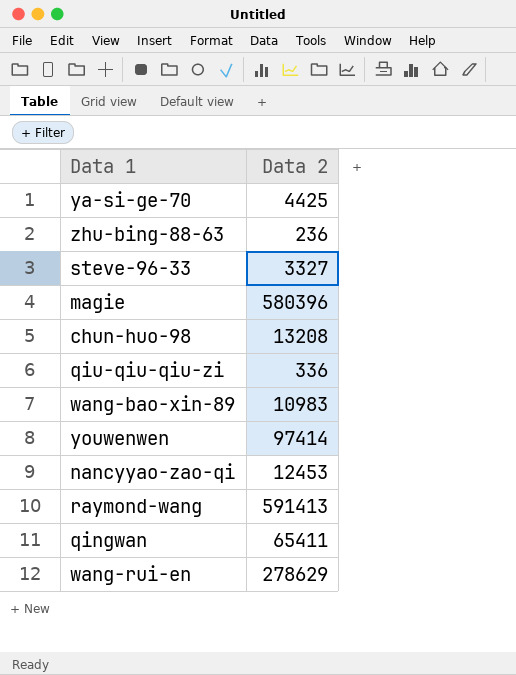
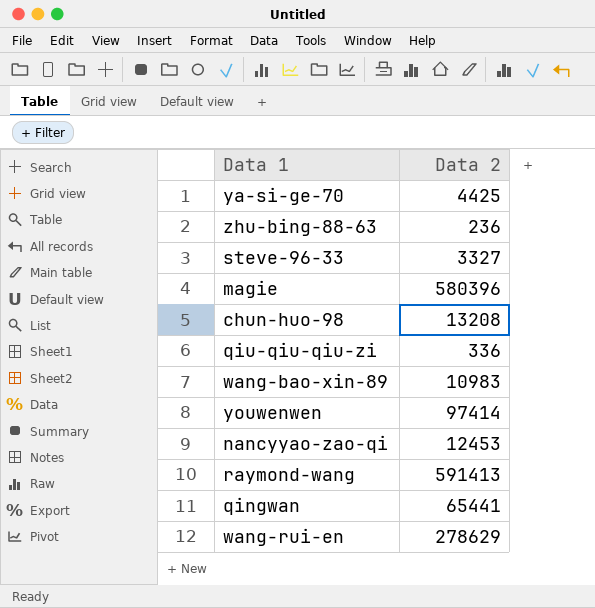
qingwan | Data 2: 65411 -> 65441

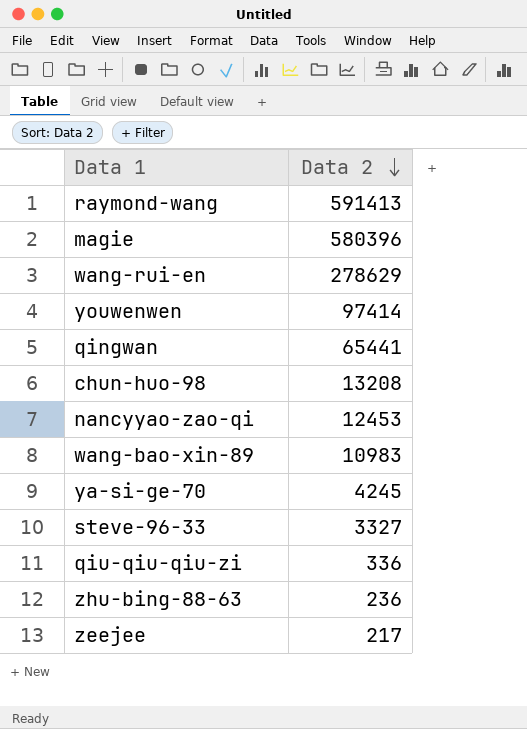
row order: none -> Data 2 descending
ya-si-ge-70 | Data 2: 4425 -> 4245
row zeejee: none -> 217

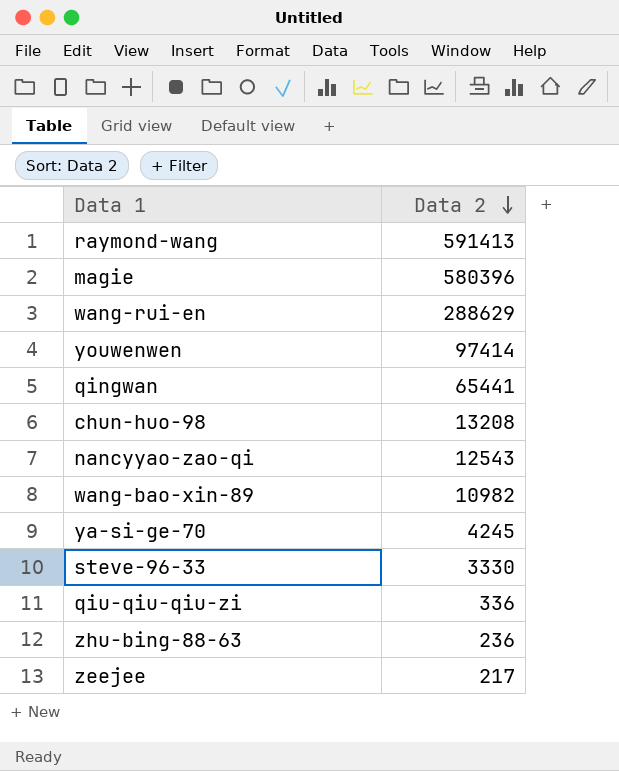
wang-rui-en | Data 2: 278629 -> 288629
nancyyao-zao-qi | Data 2: 12453 -> 12543
wang-bao-xin-89 | Data 2: 10983 -> 10982
steve-96-33 | Data 2: 3327 -> 3330

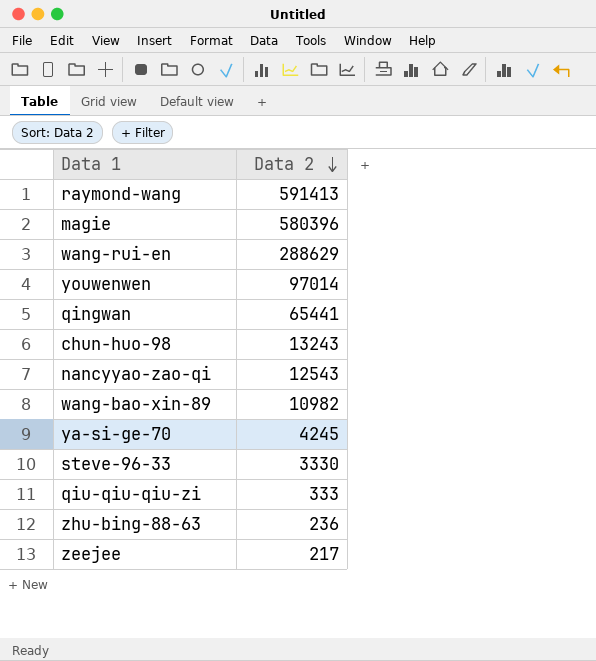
youwenwen | Data 2: 97414 -> 97014
chun-huo-98 | Data 2: 13208 -> 13243
qiu-qiu-qiu-zi | Data 2: 336 -> 333

